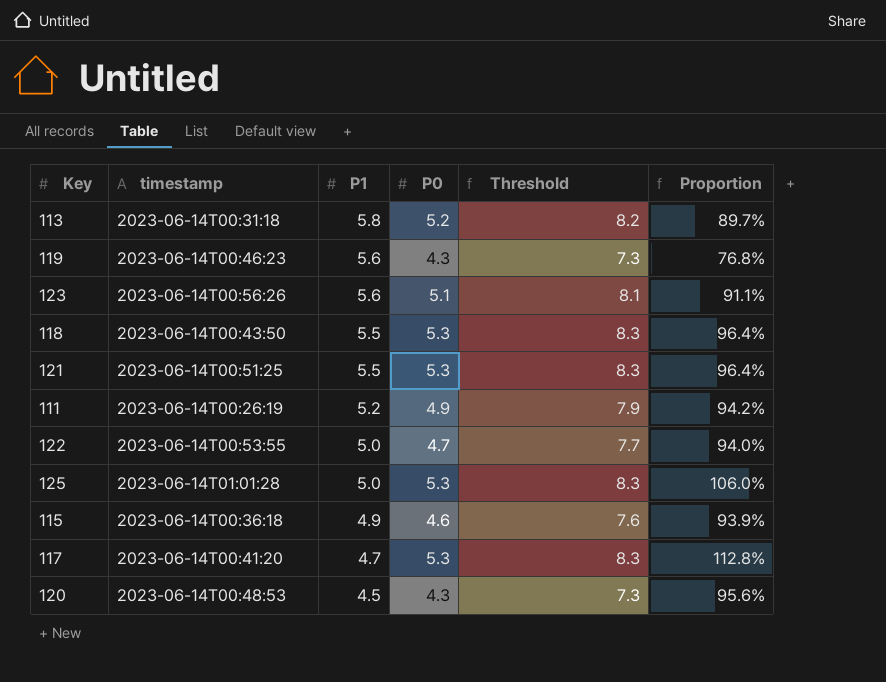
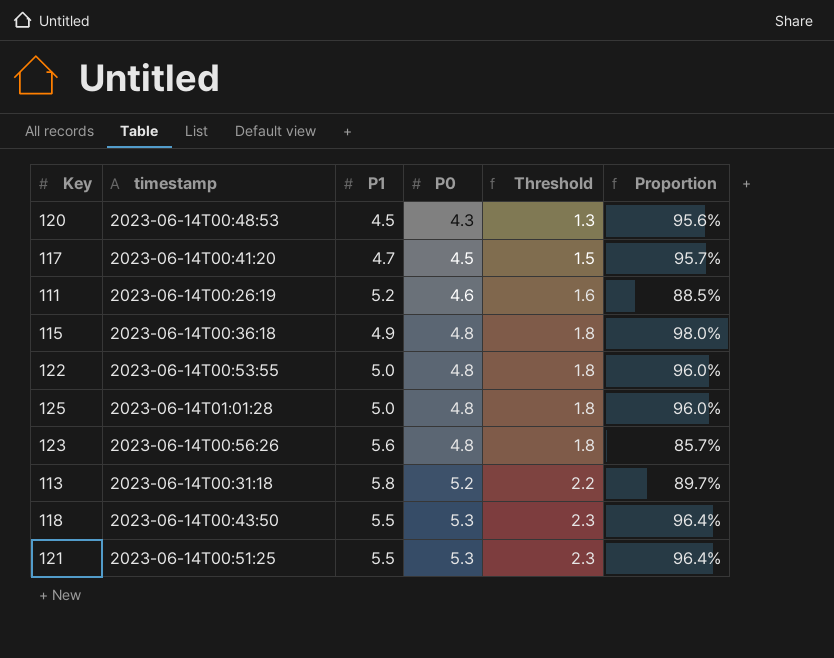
row order: P1 descending -> P0 ascending
column Threshold | formula: [P0] + 3 -> [P0] - 3
row 119: 2023-06-14T00:46:23 | 5.6 | 4.3 | 7.3 | 76.8% -> none
117 | P0: 5.3 -> 4.5
117 | Proportion: 112.8% -> 95.7%
111 | P0: 4.9 -> 4.6
111 | Proportion: 94.2% -> 88.5%
115 | P0: 4.6 -> 4.8
115 | Proportion: 93.9% -> 98.0%
122 | P0: 4.7 -> 4.8
122 | Proportion: 94.0% -> 96.0%
125 | P0: 5.3 -> 4.8
125 | Proportion: 106.0% -> 96.0%
123 | P0: 5.1 -> 4.8
123 | Proportion: 91.1% -> 85.7%

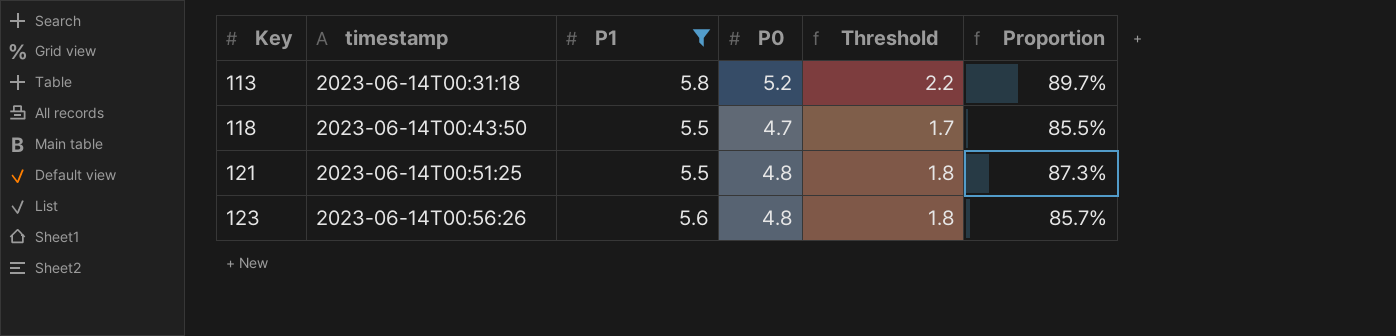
filter: none -> P1 >= 5.5
row order: P0 ascending -> Key ascending
118 | P0: 5.3 -> 4.7
118 | Threshold: 2.3 -> 1.7
118 | Proportion: 96.4% -> 85.5%
121 | P0: 5.3 -> 4.8
121 | Threshold: 2.3 -> 1.8
121 | Proportion: 96.4% -> 87.3%

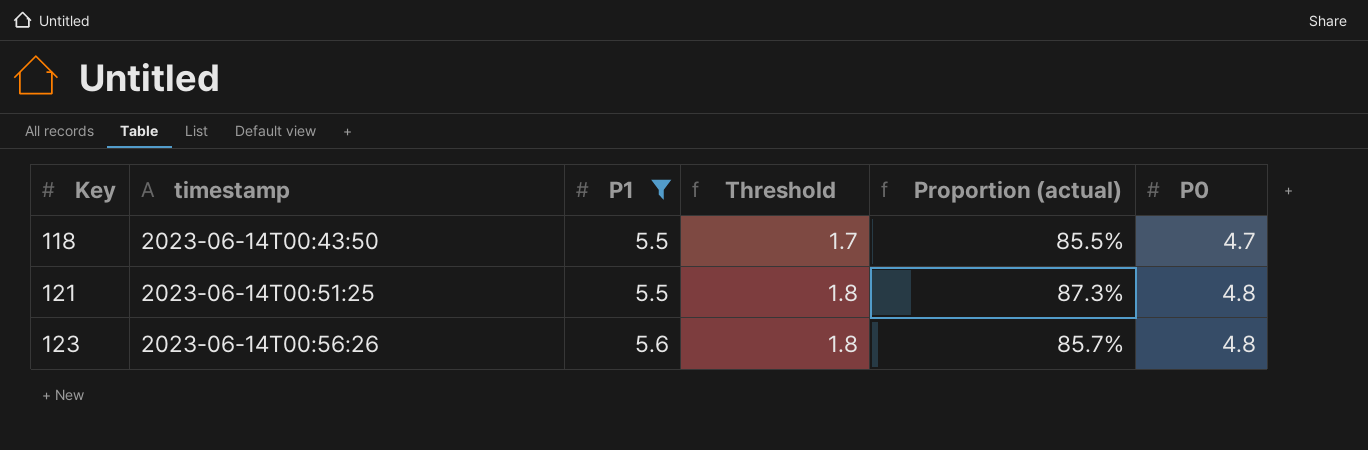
column name: Proportion -> Proportion (actual)
column P0 | position: 4 -> 6
row 113: 2023-06-14T00:31:18 | 5.8 | 5.2 | 2.2 | 89.7% -> none

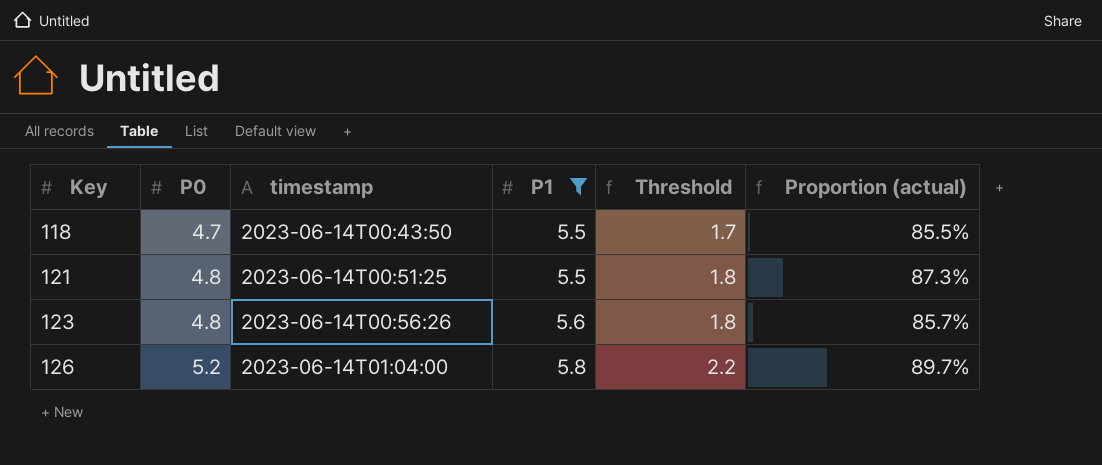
column P0 | position: 6 -> 2
row 126: none -> 5.2 | 2023-06-14T01:04:00 | 5.8 | 2.2 | 89.7%

